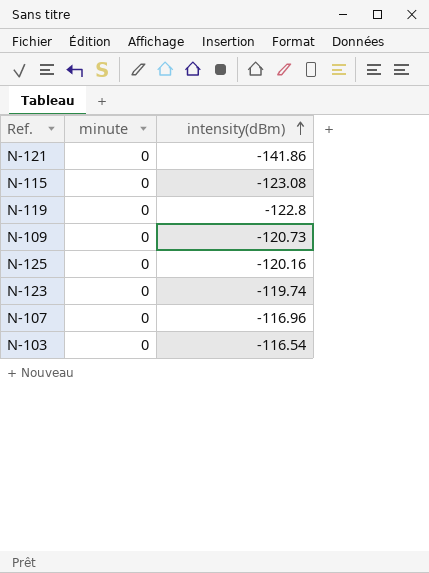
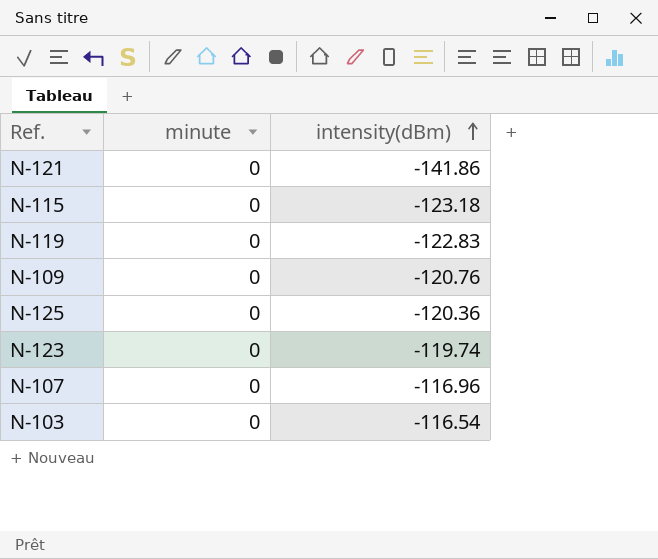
N-115 | intensity(dBm): -123.08 -> -123.18
N-119 | intensity(dBm): -122.8 -> -122.83
N-109 | intensity(dBm): -120.73 -> -120.76
N-125 | intensity(dBm): -120.16 -> -120.36

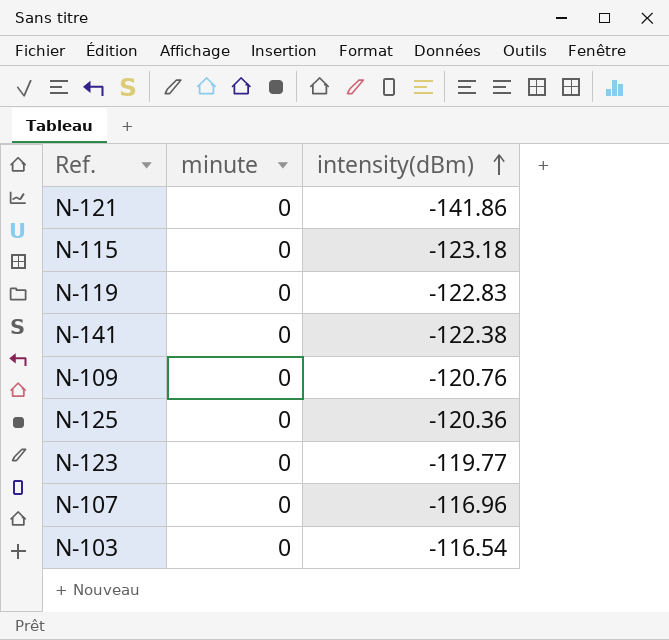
row N-141: none -> 0 | -122.38
N-123 | intensity(dBm): -119.74 -> -119.77

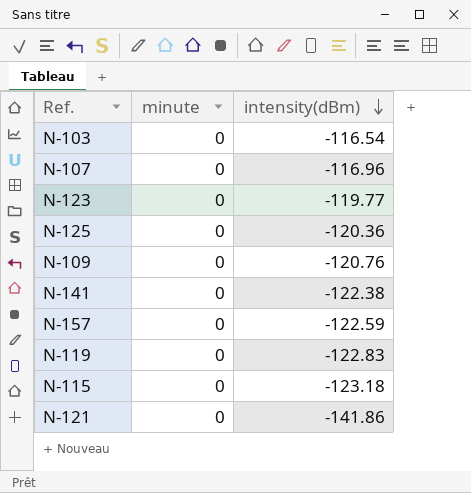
row order: intensity(dBm) ascending -> intensity(dBm) descending
row N-157: none -> 0 | -122.59

